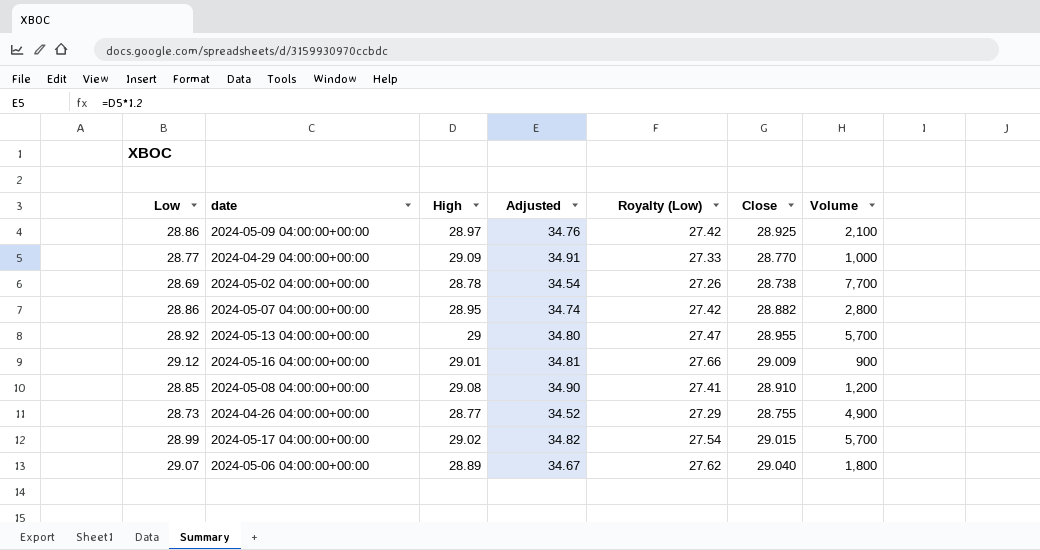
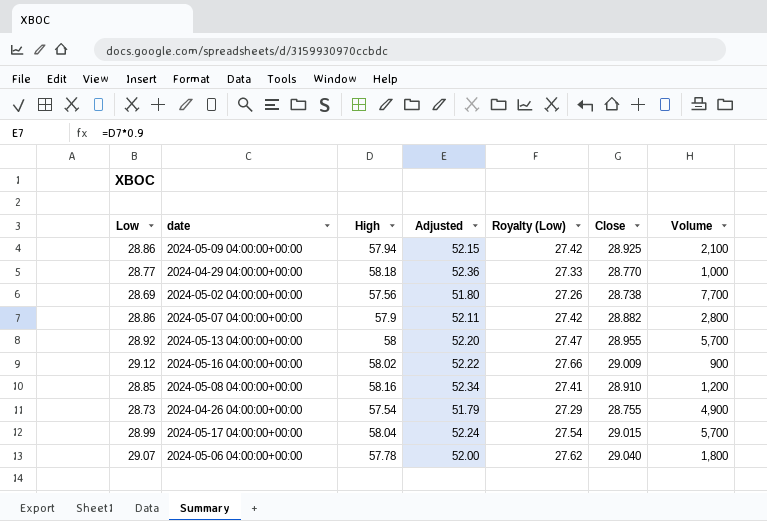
column Adjusted | formula: [High] * 1.2 -> [High] * 0.9
2024-05-09 04:00:00+00:00 | High: 28.97 -> 57.94
2024-04-29 04:00:00+00:00 | High: 29.09 -> 58.18
2024-05-02 04:00:00+00:00 | High: 28.78 -> 57.56
2024-05-07 04:00:00+00:00 | High: 28.95 -> 57.9
2024-05-13 04:00:00+00:00 | High: 29 -> 58
2024-05-16 04:00:00+00:00 | High: 29.01 -> 58.02
2024-05-08 04:00:00+00:00 | High: 29.08 -> 58.16
2024-04-26 04:00:00+00:00 | High: 28.77 -> 57.54
2024-05-17 04:00:00+00:00 | High: 29.02 -> 58.04
2024-05-06 04:00:00+00:00 | High: 28.89 -> 57.78

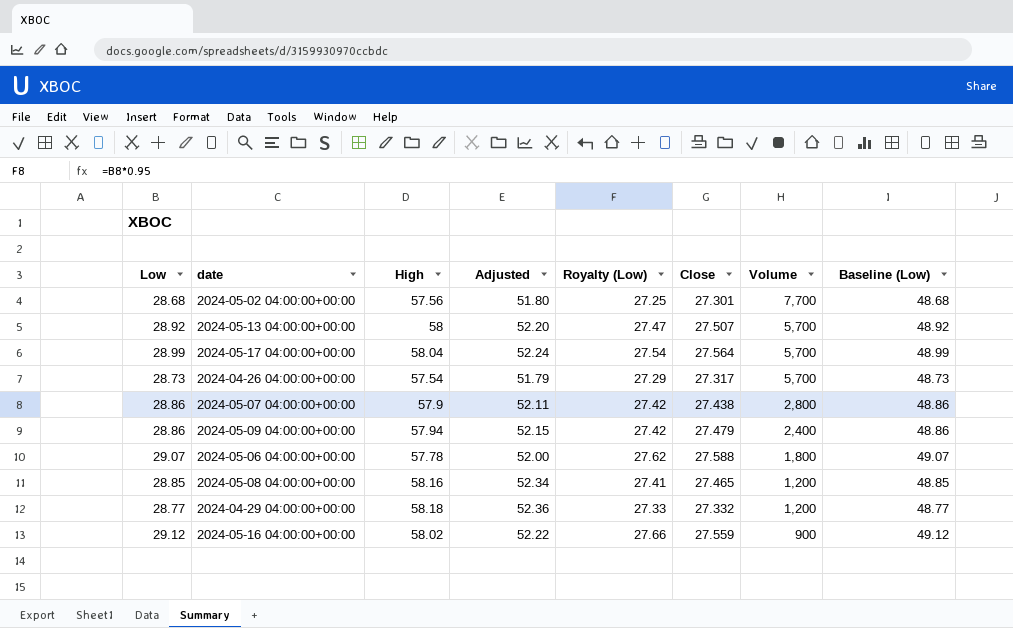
row order: none -> Volume descending
column Baseline (Low) | formula: none -> [Low] + 20
2024-05-02 04:00:00+00:00 | Low: 28.69 -> 28.68
2024-05-02 04:00:00+00:00 | Royalty (Low): 27.26 -> 27.25
2024-05-02 04:00:00+00:00 | Close: 28.738 -> 27.301
2024-05-13 04:00:00+00:00 | Close: 28.955 -> 27.507
2024-05-17 04:00:00+00:00 | Close: 29.015 -> 27.564
2024-04-26 04:00:00+00:00 | Close: 28.755 -> 27.317
2024-04-26 04:00:00+00:00 | Volume: 4,900 -> 5,700
2024-05-07 04:00:00+00:00 | Close: 28.882 -> 27.438
2024-05-09 04:00:00+00:00 | Close: 28.925 -> 27.479
2024-05-09 04:00:00+00:00 | Volume: 2,100 -> 2,400
2024-05-06 04:00:00+00:00 | Close: 29.040 -> 27.588
2024-05-08 04:00:00+00:00 | Close: 28.910 -> 27.465
2024-04-29 04:00:00+00:00 | Close: 28.770 -> 27.332
2024-04-29 04:00:00+00:00 | Volume: 1,000 -> 1,200
2024-05-16 04:00:00+00:00 | Close: 29.009 -> 27.559

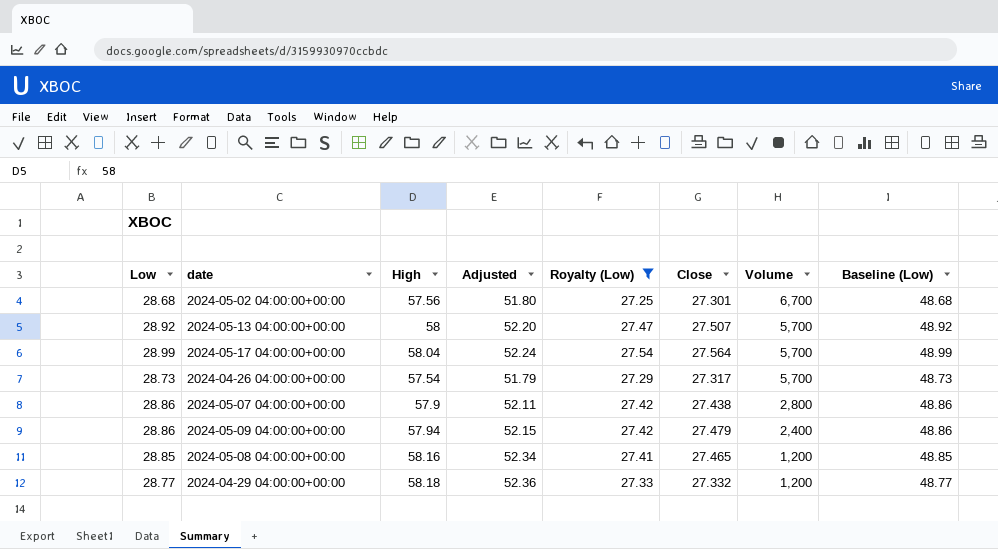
filter: none -> Royalty (Low) <= 27.54
2024-05-02 04:00:00+00:00 | Volume: 7,700 -> 6,700

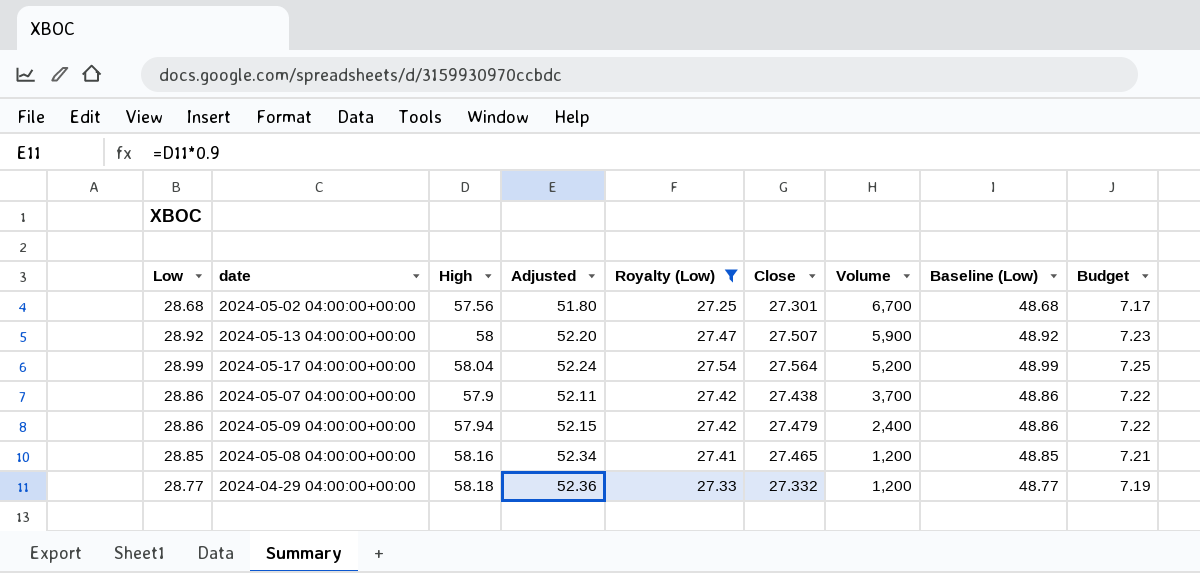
column Budget | formula: none -> [Low] * 0.25
row 2024-04-26 04:00:00+00:00: 28.73 | 57.54 | 51.79 | 27.29 | 27.317 | 5,700 | 48.73 -> none
2024-05-13 04:00:00+00:00 | Volume: 5,700 -> 5,900
2024-05-17 04:00:00+00:00 | Volume: 5,700 -> 5,200
2024-05-07 04:00:00+00:00 | Volume: 2,800 -> 3,700

